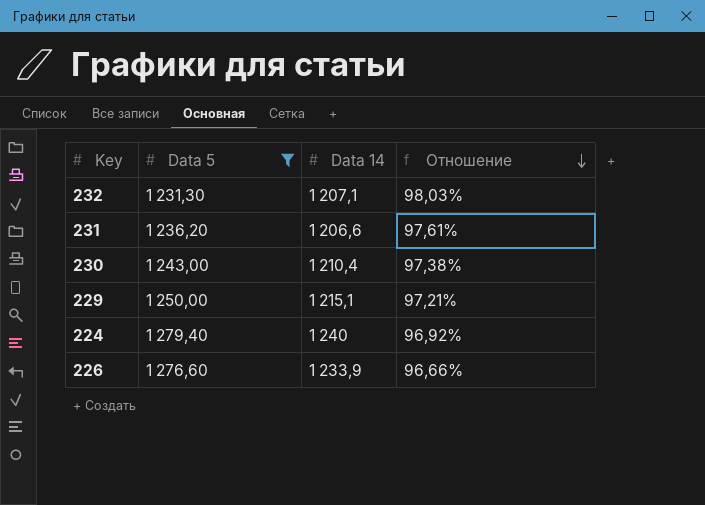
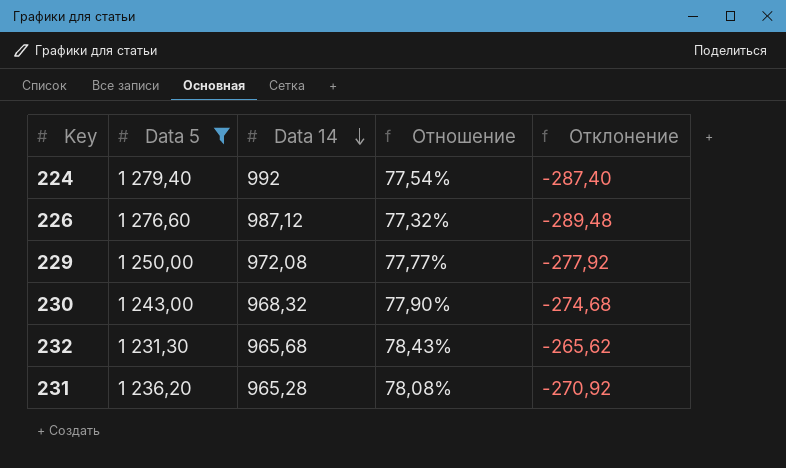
row order: Отношение descending -> Data 14 descending
column Отклонение | formula: none -> [Data 14] - [Data 5]
224 | Data 14: 1 240 -> 992
224 | Отношение: 96,92% -> 77,54%
226 | Data 14: 1 233,9 -> 987,12
226 | Отношение: 96,66% -> 77,32%
229 | Data 14: 1 215,1 -> 972,08
229 | Отношение: 97,21% -> 77,77%
230 | Data 14: 1 210,4 -> 968,32
230 | Отношение: 97,38% -> 77,90%
232 | Data 14: 1 207,1 -> 965,68
232 | Отношение: 98,03% -> 78,43%
231 | Data 14: 1 206,6 -> 965,28
231 | Отношение: 97,61% -> 78,08%

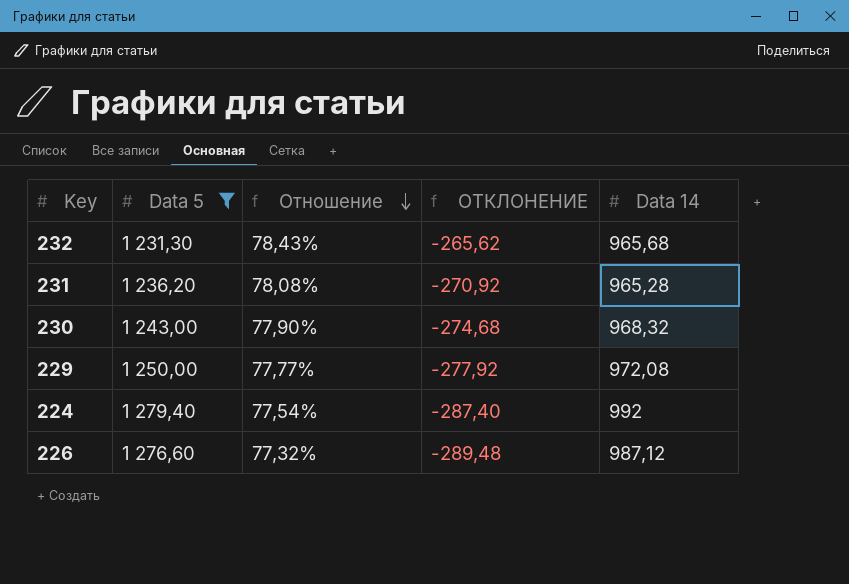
row order: Data 14 descending -> Отношение descending
column name: Отклонение -> ОТКЛОНЕНИЕ
column Data 14 | position: 3 -> 5

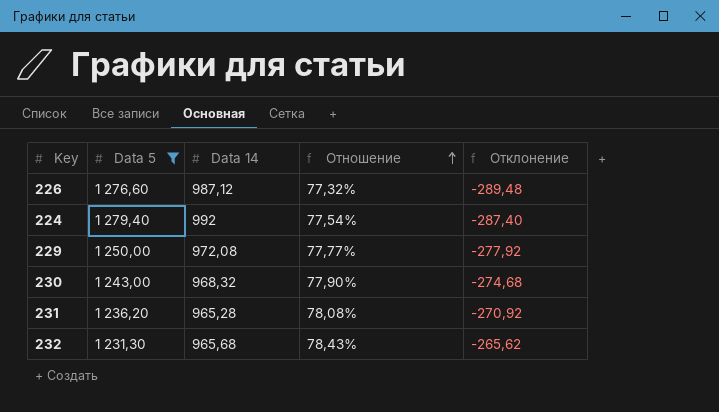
row order: Отношение descending -> Отношение ascending
column Data 14 | position: 5 -> 3
column name: ОТКЛОНЕНИЕ -> Отклонение

